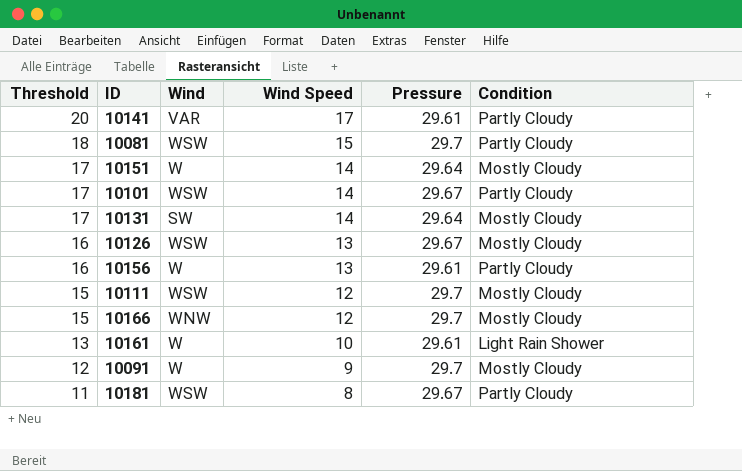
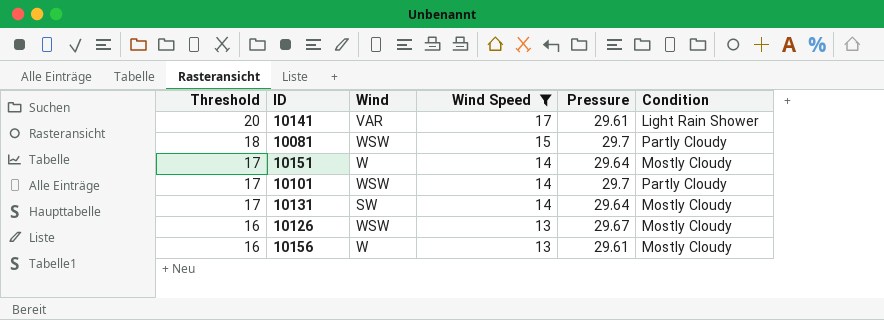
filter: none -> Wind Speed >= 13
10141 | Condition: Partly Cloudy -> Light Rain Shower
10101 | Pressure: 29.67 -> 29.7
10156 | Condition: Partly Cloudy -> Mostly Cloudy

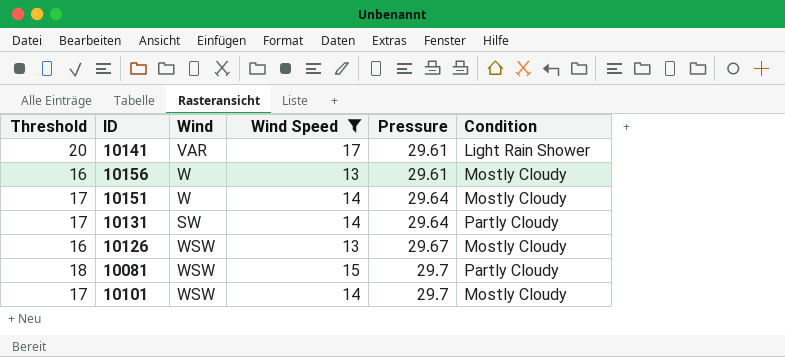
row order: Threshold descending -> Pressure ascending
10131 | Condition: Mostly Cloudy -> Partly Cloudy
10101 | Condition: Partly Cloudy -> Mostly Cloudy

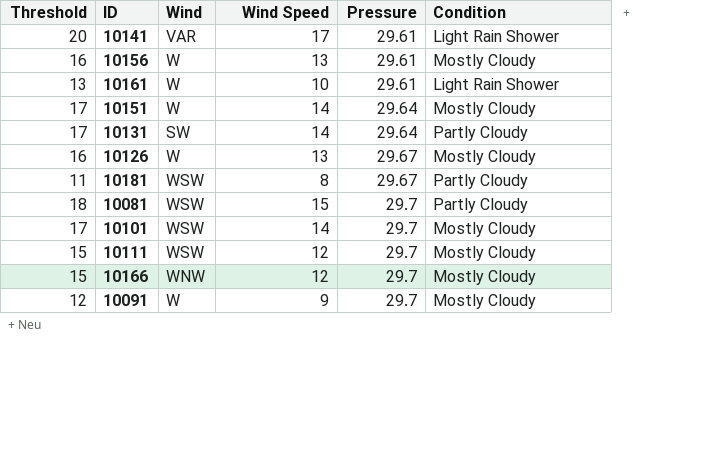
filter: Wind Speed >= 13 -> none
10126 | Wind: WSW -> W

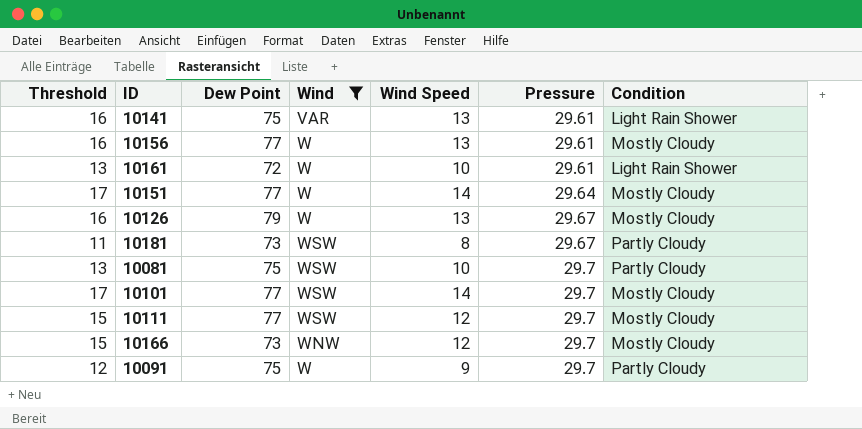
filter: none -> Wind != SW
column Dew Point | position: none -> 3
10141 | Threshold: 20 -> 16
10141 | Wind Speed: 17 -> 13
10081 | Threshold: 18 -> 13
10081 | Wind Speed: 15 -> 10
10091 | Condition: Mostly Cloudy -> Partly Cloudy

